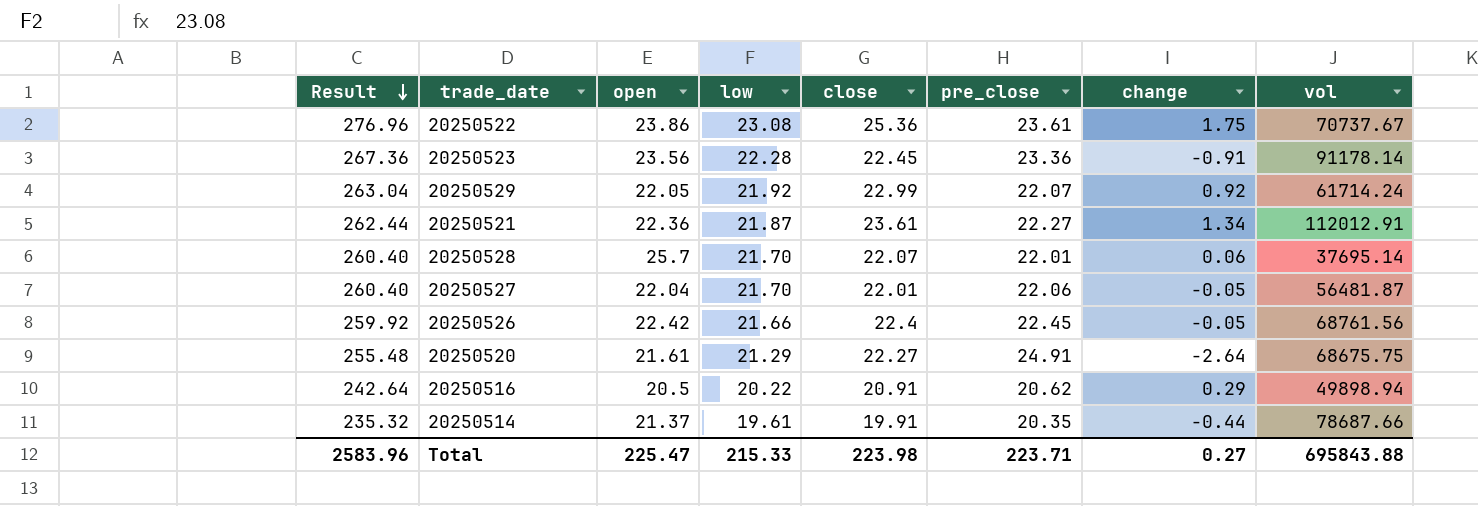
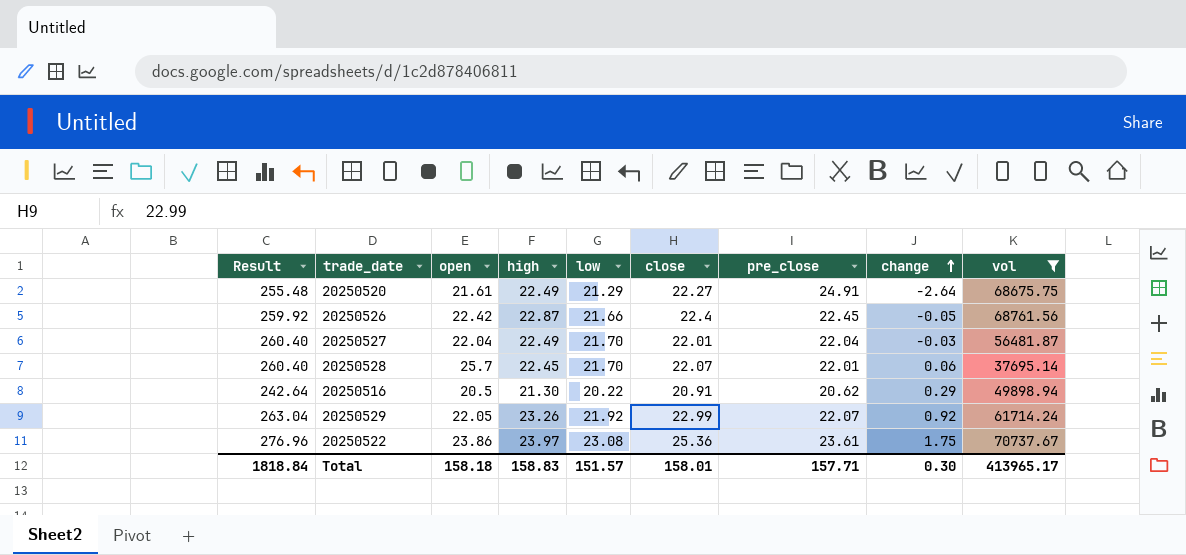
filter: none -> vol <= 70737.67
row order: Result descending -> change ascending
column high | position: none -> 4
20250527 | pre_close: 22.06 -> 22.04
20250527 | change: -0.05 -> -0.03
Total | Result: 2583.96 -> 1818.84
Total | open: 225.47 -> 158.18
Total | low: 215.33 -> 151.57
Total | close: 223.98 -> 158.01
Total | pre_close: 223.71 -> 157.71
Total | change: 0.27 -> 0.30
Total | vol: 695843.88 -> 413965.17

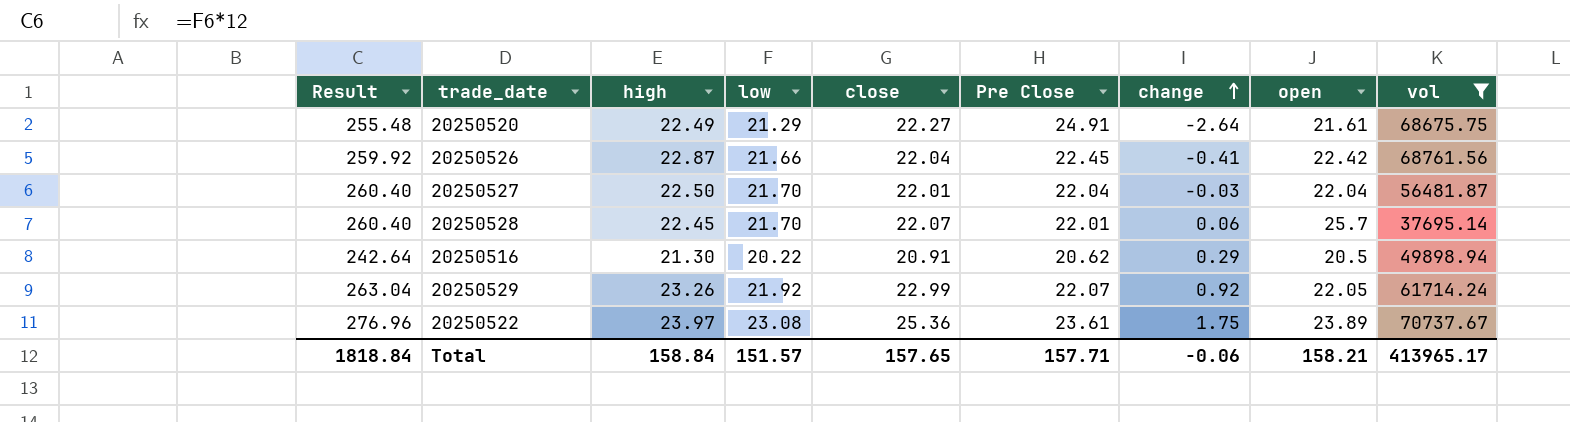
column name: pre_close -> Pre Close
column open | position: 3 -> 8
20250526 | close: 22.4 -> 22.04
20250526 | change: -0.05 -> -0.41
20250527 | high: 22.49 -> 22.50
20250522 | open: 23.86 -> 23.89
Total | high: 158.83 -> 158.84
Total | close: 158.01 -> 157.65
Total | change: 0.30 -> -0.06
Total | open: 158.18 -> 158.21

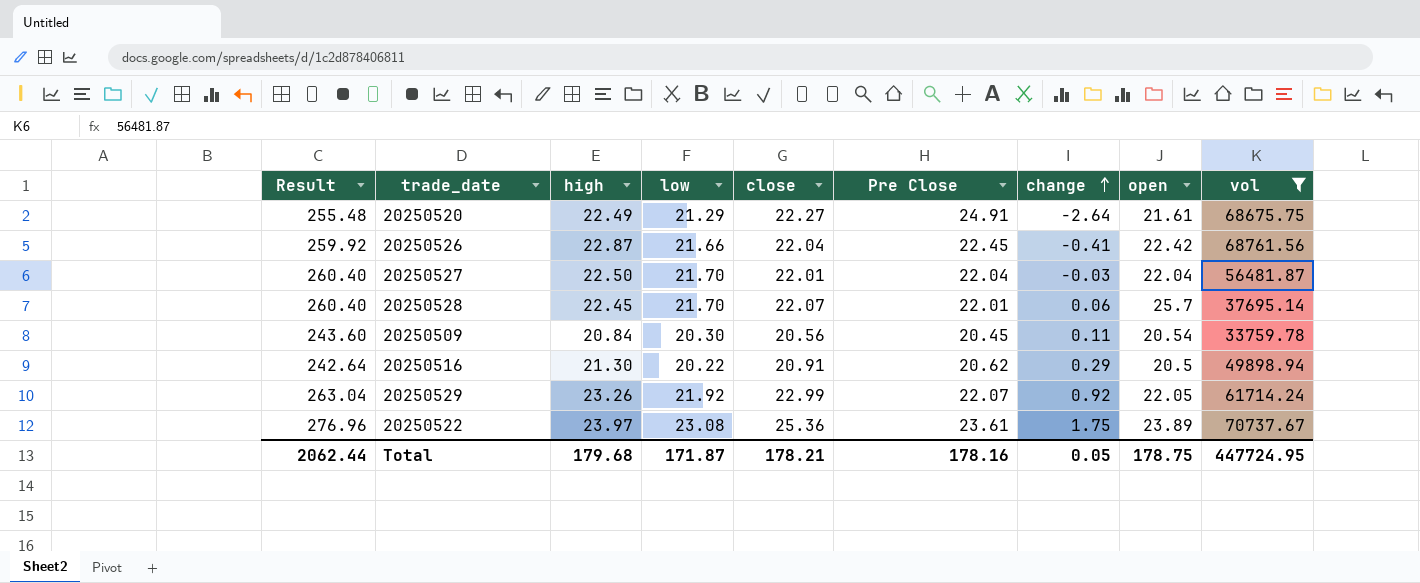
row 20250509: none -> 243.60 | 20.84 | 20.30 | 20.56 | 20.45 | 0.11 | 20.54 | 33759.78
Total | Result: 1818.84 -> 2062.44
Total | high: 158.84 -> 179.68
Total | low: 151.57 -> 171.87
Total | close: 157.65 -> 178.21
Total | Pre Close: 157.71 -> 178.16
Total | change: -0.06 -> 0.05
Total | open: 158.21 -> 178.75
Total | vol: 413965.17 -> 447724.95

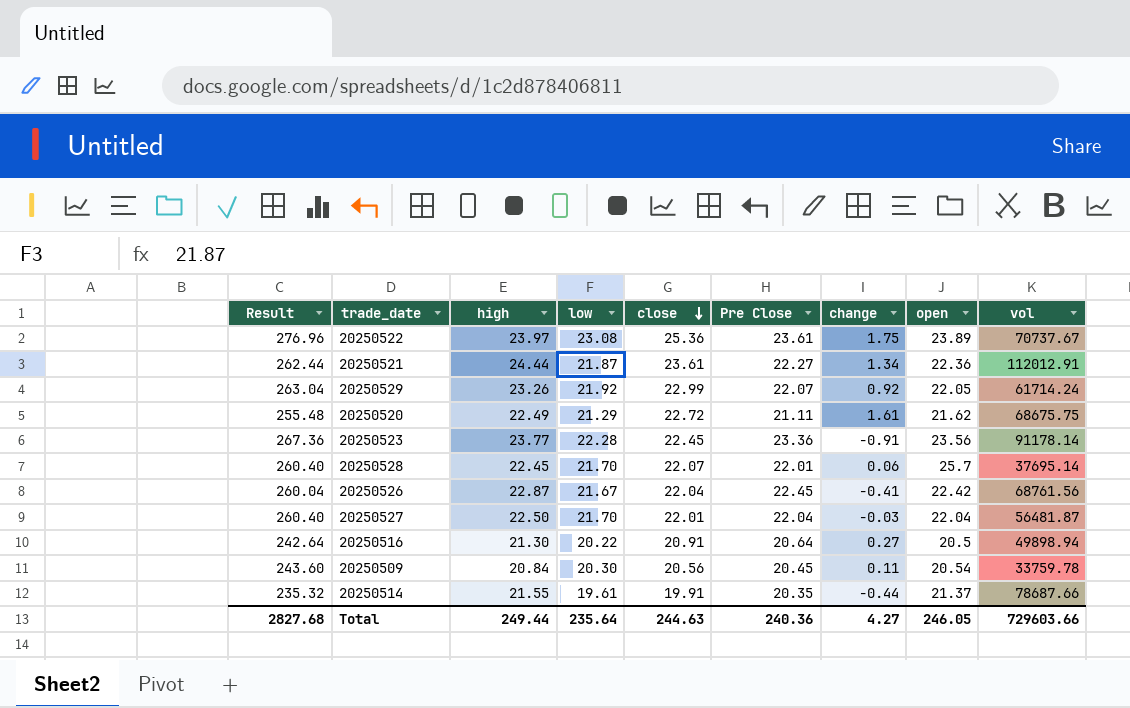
filter: vol <= 70737.67 -> none
row order: change ascending -> close descending
20250520 | close: 22.27 -> 22.72
20250520 | Pre Close: 24.91 -> 21.11
20250520 | change: -2.64 -> 1.61
20250520 | open: 21.61 -> 21.62
20250526 | Result: 259.92 -> 260.04
20250526 | low: 21.66 -> 21.67
20250516 | Pre Close: 20.62 -> 20.64
20250516 | change: 0.29 -> 0.27
Total | Result: 2062.44 -> 2827.68
Total | high: 179.68 -> 249.44
Total | low: 171.87 -> 235.64
Total | close: 178.21 -> 244.63
Total | Pre Close: 178.16 -> 240.36
Total | change: 0.05 -> 4.27
Total | open: 178.75 -> 246.05
Total | vol: 447724.95 -> 729603.66

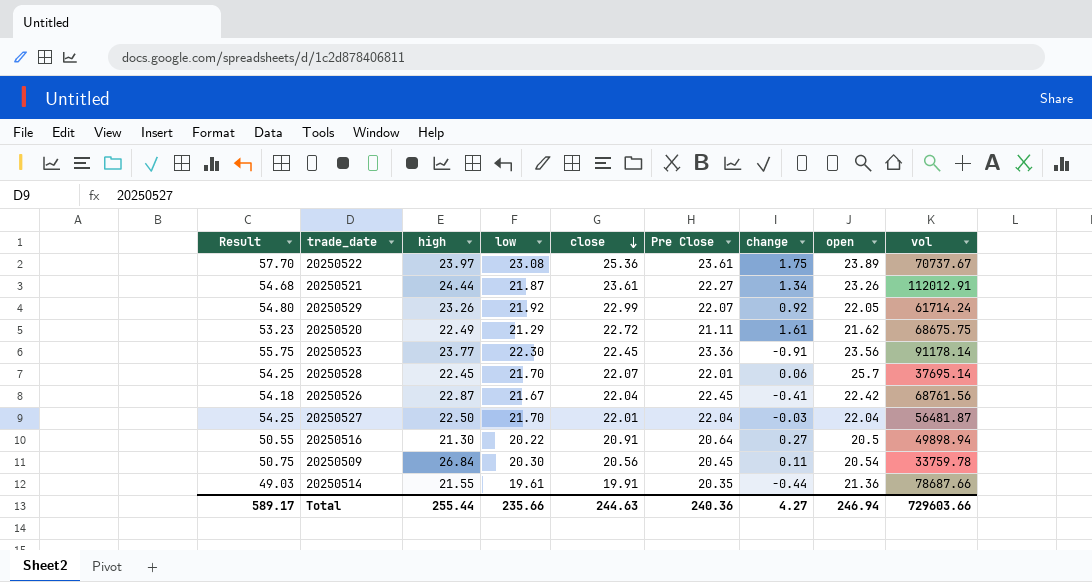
column Result | formula: [low] * 12 -> [low] * 2.5
20250521 | open: 22.36 -> 23.26
20250523 | low: 22.28 -> 22.30
20250509 | high: 20.84 -> 26.84
20250514 | open: 21.37 -> 21.36
Total | Result: 2827.68 -> 589.17
Total | high: 249.44 -> 255.44
Total | low: 235.64 -> 235.66
Total | open: 246.05 -> 246.94

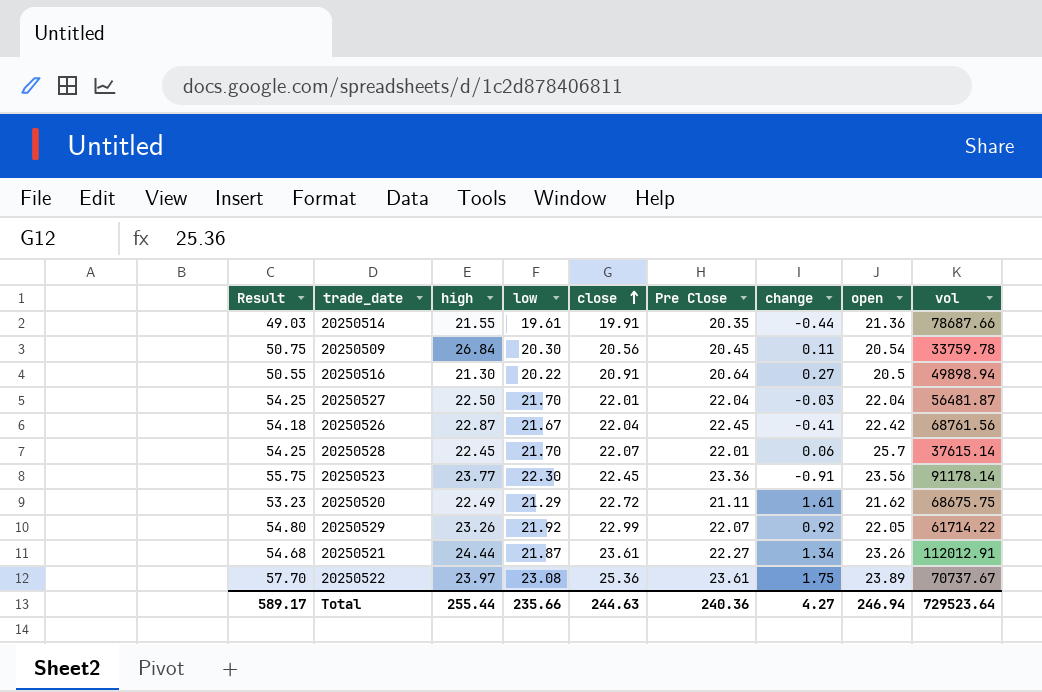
row order: close descending -> close ascending
20250528 | vol: 37695.14 -> 37615.14
20250529 | vol: 61714.24 -> 61714.22
Total | vol: 729603.66 -> 729523.64

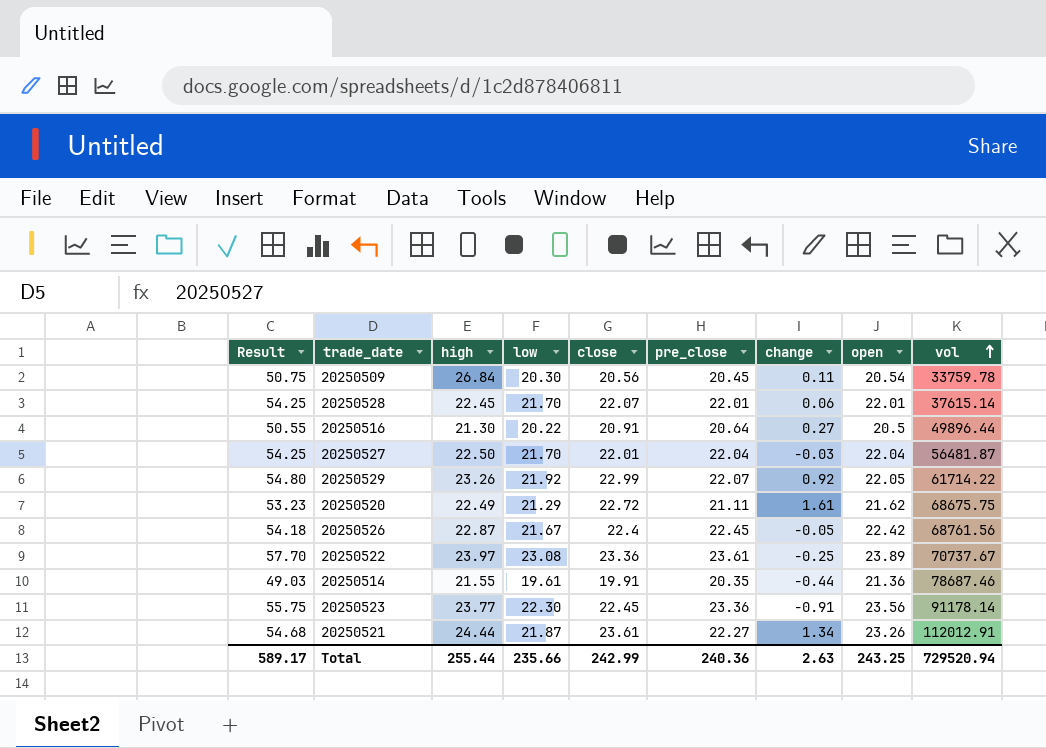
row order: close ascending -> vol ascending
column name: Pre Close -> pre_close
20250528 | open: 25.7 -> 22.01
20250516 | vol: 49898.94 -> 49896.44
20250526 | close: 22.04 -> 22.4
20250526 | change: -0.41 -> -0.05
20250522 | close: 25.36 -> 23.36
20250522 | change: 1.75 -> -0.25
20250514 | vol: 78687.66 -> 78687.46
Total | close: 244.63 -> 242.99
Total | change: 4.27 -> 2.63
Total | open: 246.94 -> 243.25
Total | vol: 729523.64 -> 729520.94

